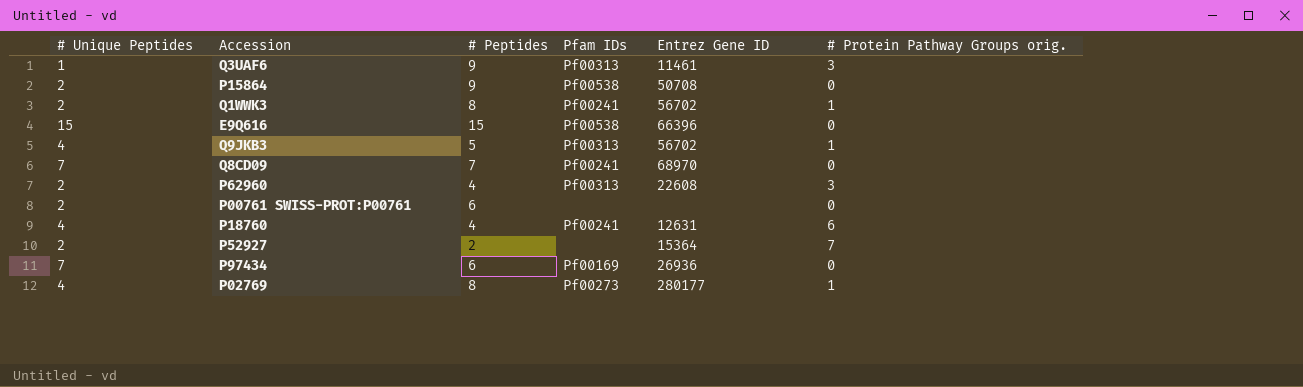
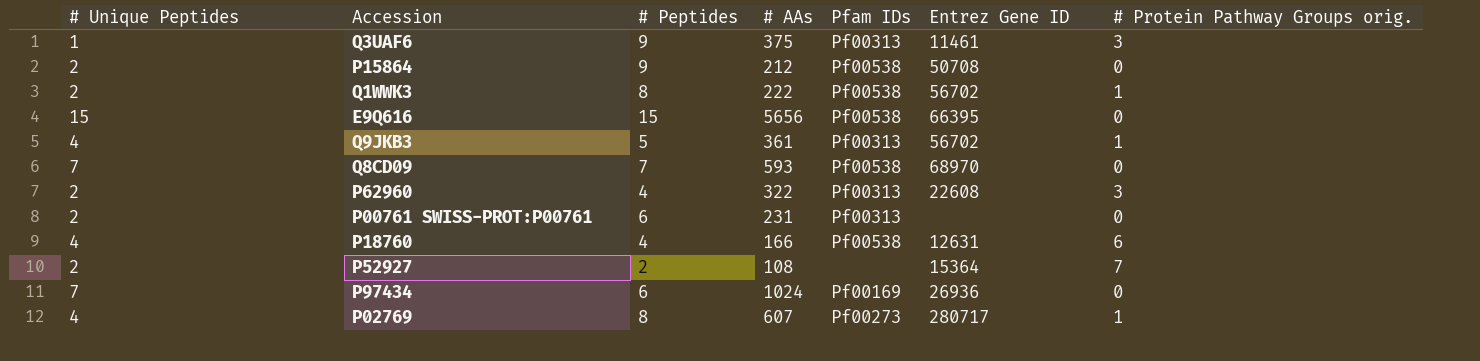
column # AAs | position: none -> 4
Q1WWK3 | Pfam IDs: Pf00241 -> Pf00538
E9Q616 | Entrez Gene ID: 66396 -> 66395
Q8CD09 | Pfam IDs: Pf00241 -> Pf00538
P00761 SWISS-PROT:P00761 | Pfam IDs: none -> Pf00313
P18760 | Pfam IDs: Pf00241 -> Pf00538
P02769 | Entrez Gene ID: 280177 -> 280717

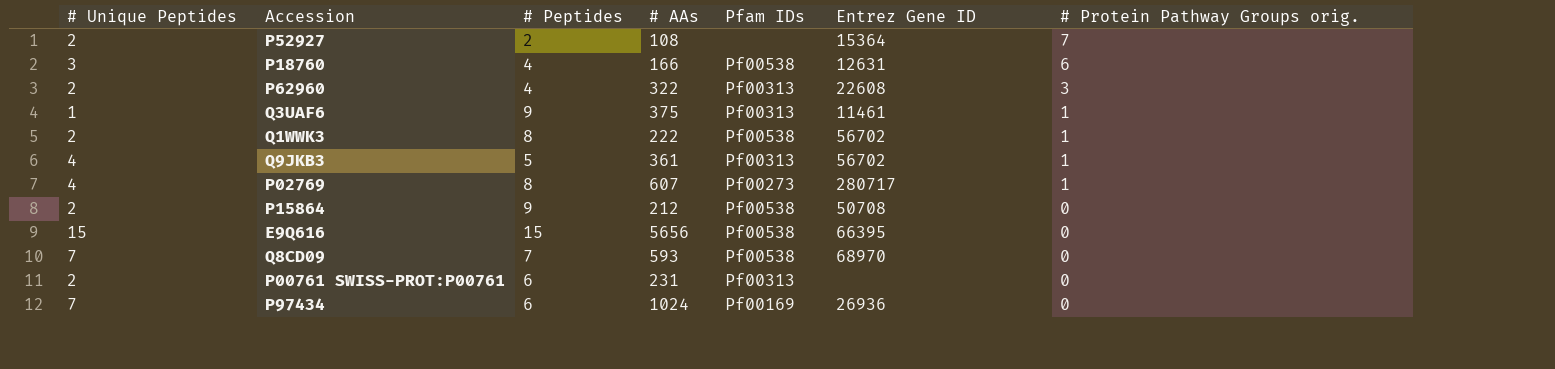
row order: none -> # Protein Pathway Groups orig. descending
P18760 | # Unique Peptides: 4 -> 3
Q3UAF6 | # Protein Pathway Groups orig.: 3 -> 1

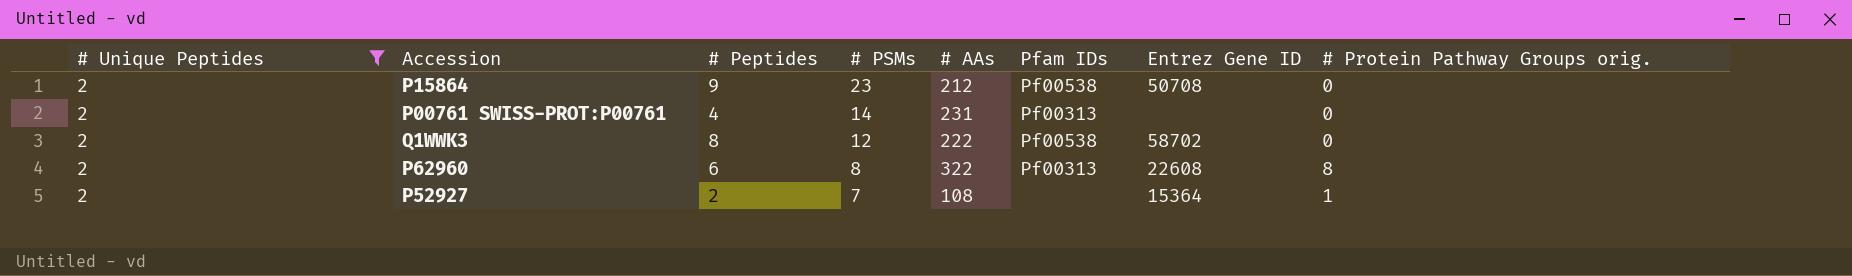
filter: none -> # Unique Peptides = 2
row order: # Protein Pathway Groups orig. descending -> # PSMs descending
column # PSMs | position: none -> 4
P00761 SWISS-PROT:P00761 | # Peptides: 6 -> 4
Q1WWK3 | Entrez Gene ID: 56702 -> 58702
Q1WWK3 | # Protein Pathway Groups orig.: 1 -> 0
P62960 | # Peptides: 4 -> 6
P62960 | # Protein Pathway Groups orig.: 3 -> 8
P52927 | # Protein Pathway Groups orig.: 7 -> 1

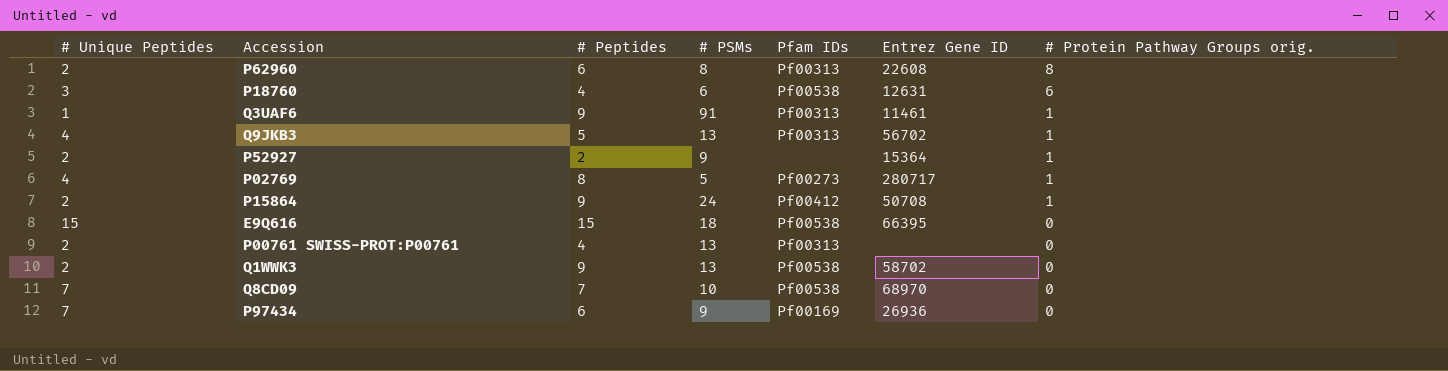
filter: # Unique Peptides = 2 -> none
row order: # PSMs descending -> # Protein Pathway Groups orig. descending
column # AAs | position: 5 -> none
P52927 | # PSMs: 7 -> 9
P15864 | # PSMs: 23 -> 24
P15864 | Pfam IDs: Pf00538 -> Pf00412
P15864 | # Protein Pathway Groups orig.: 0 -> 1
P00761 SWISS-PROT:P00761 | # PSMs: 14 -> 13
Q1WWK3 | # Peptides: 8 -> 9
Q1WWK3 | # PSMs: 12 -> 13

